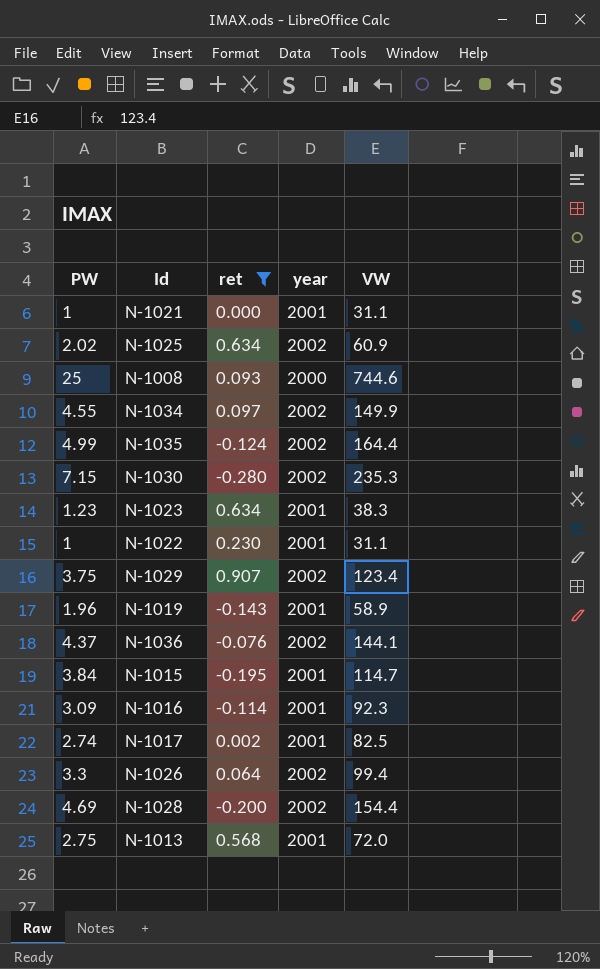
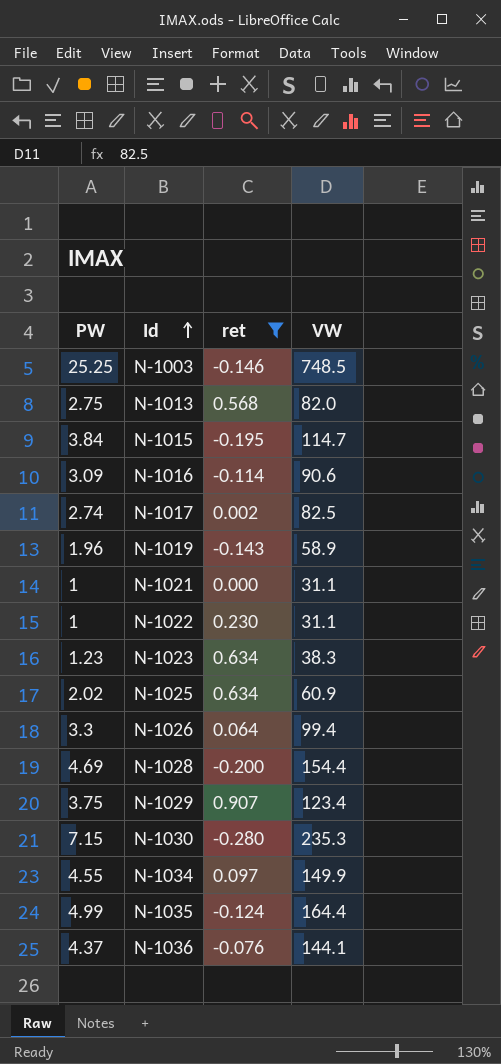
row order: none -> Id ascending
column year | position: 4 -> none
row N-1008: 25 | 0.093 | 2000 | 744.6 -> none
row N-1003: none -> 25.25 | -0.146 | 748.5
N-1013 | VW: 72.0 -> 82.0
N-1016 | VW: 92.3 -> 90.6

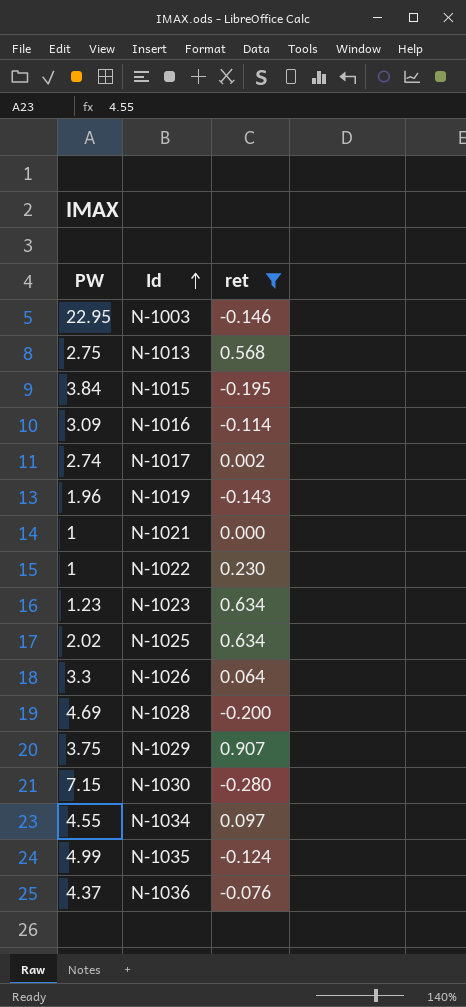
column VW | position: 4 -> none
N-1003 | PW: 25.25 -> 22.95

